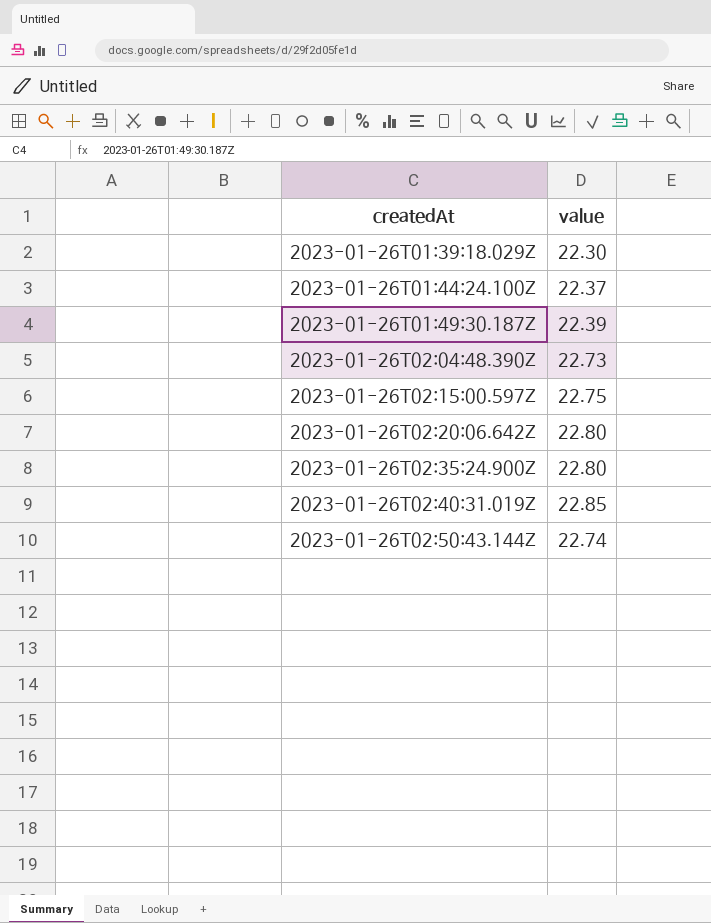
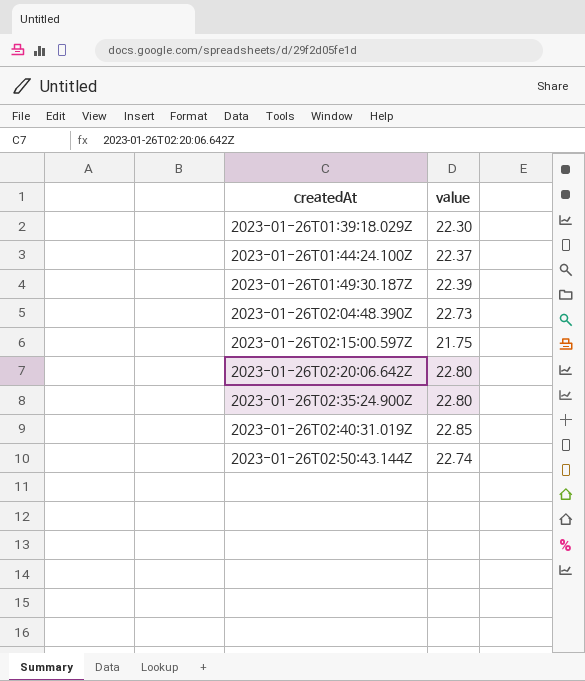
2023-01-26T02:15:00.597Z | value: 22.75 -> 21.75

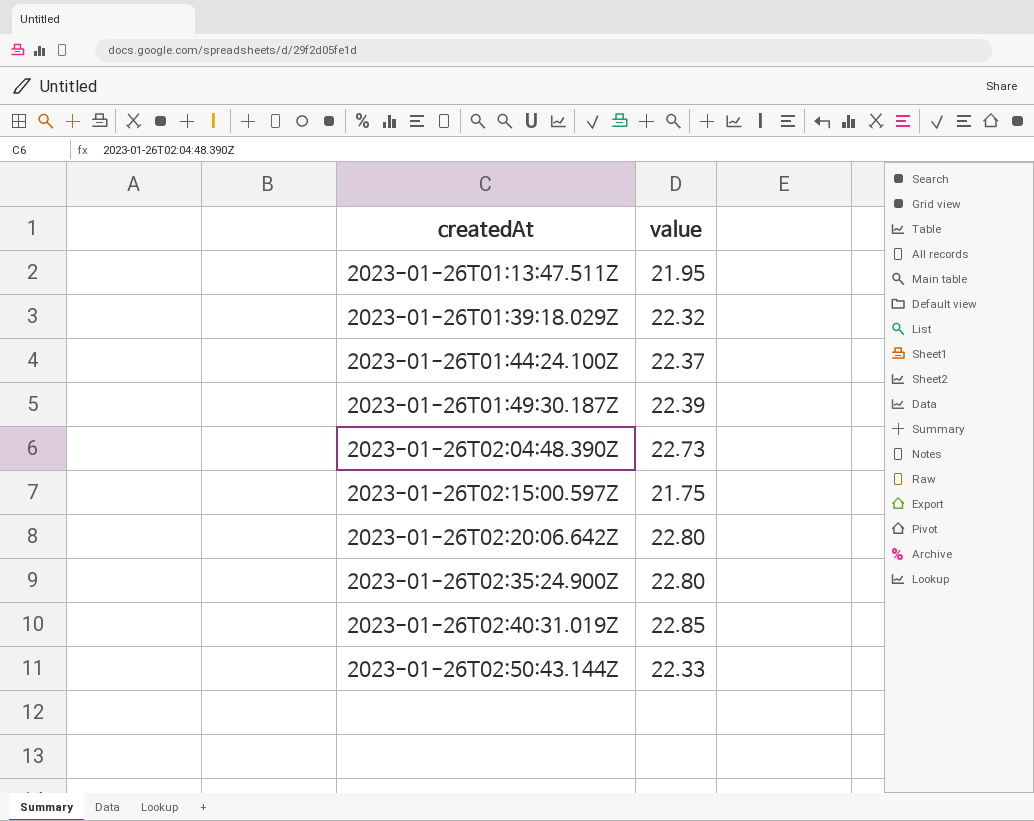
row 2023-01-26T01:13:47.511Z: none -> 21.95
2023-01-26T01:39:18.029Z | value: 22.30 -> 22.32
2023-01-26T02:50:43.144Z | value: 22.74 -> 22.33

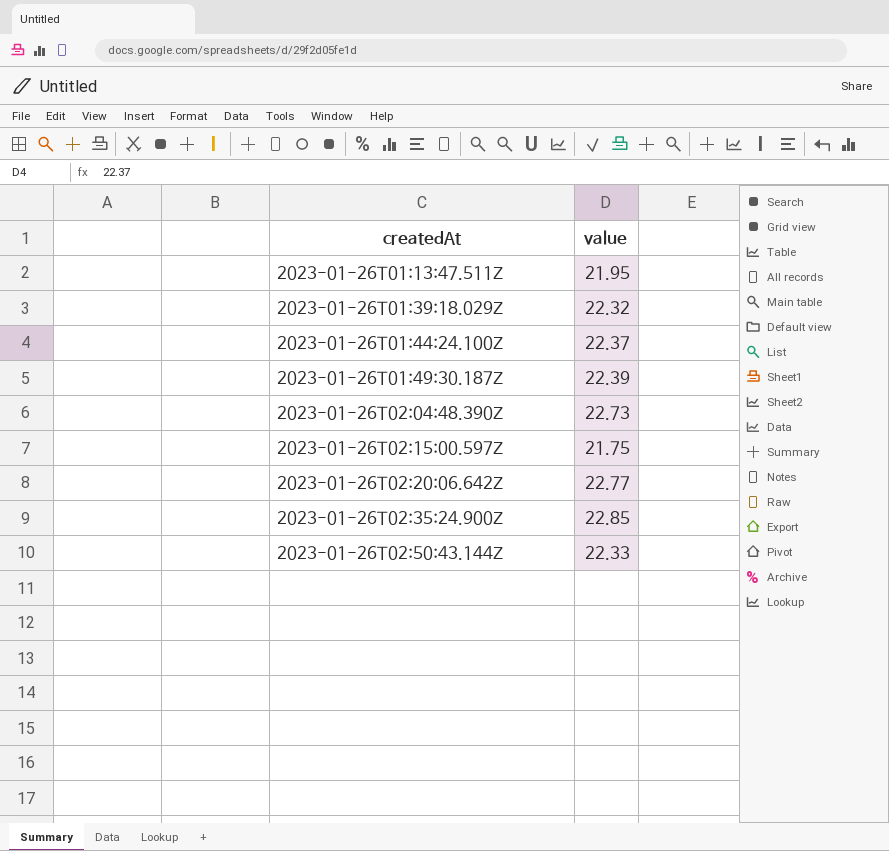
row 2023-01-26T02:40:31.019Z: 22.85 -> none
2023-01-26T02:20:06.642Z | value: 22.80 -> 22.77
2023-01-26T02:35:24.900Z | value: 22.80 -> 22.85

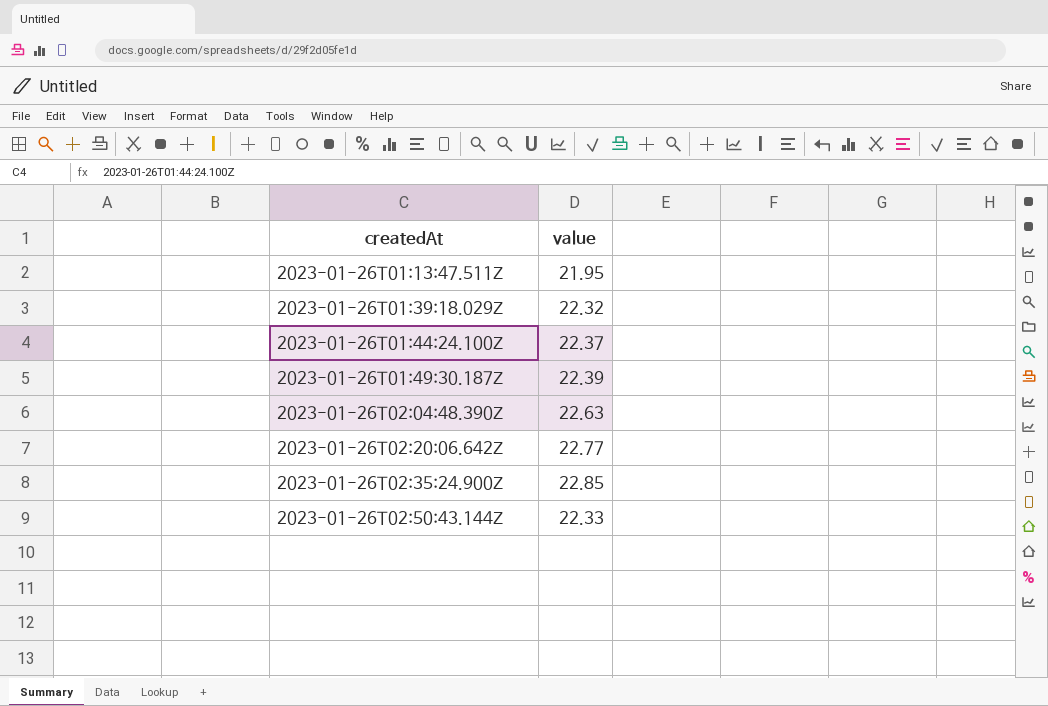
row 2023-01-26T02:15:00.597Z: 21.75 -> none
2023-01-26T02:04:48.390Z | value: 22.73 -> 22.63

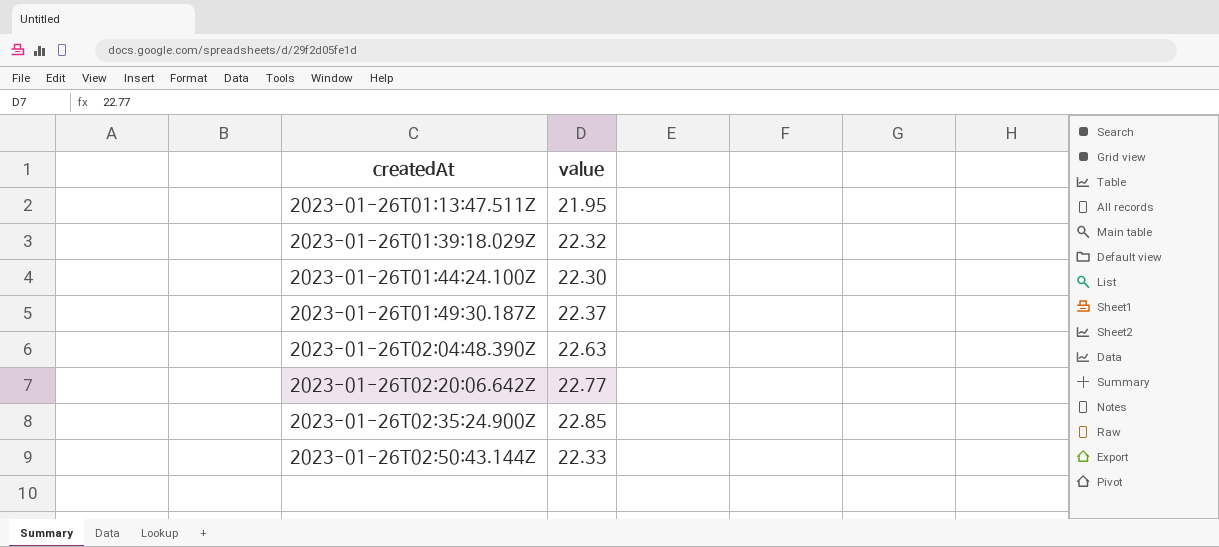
2023-01-26T01:44:24.100Z | value: 22.37 -> 22.30
2023-01-26T01:49:30.187Z | value: 22.39 -> 22.37

